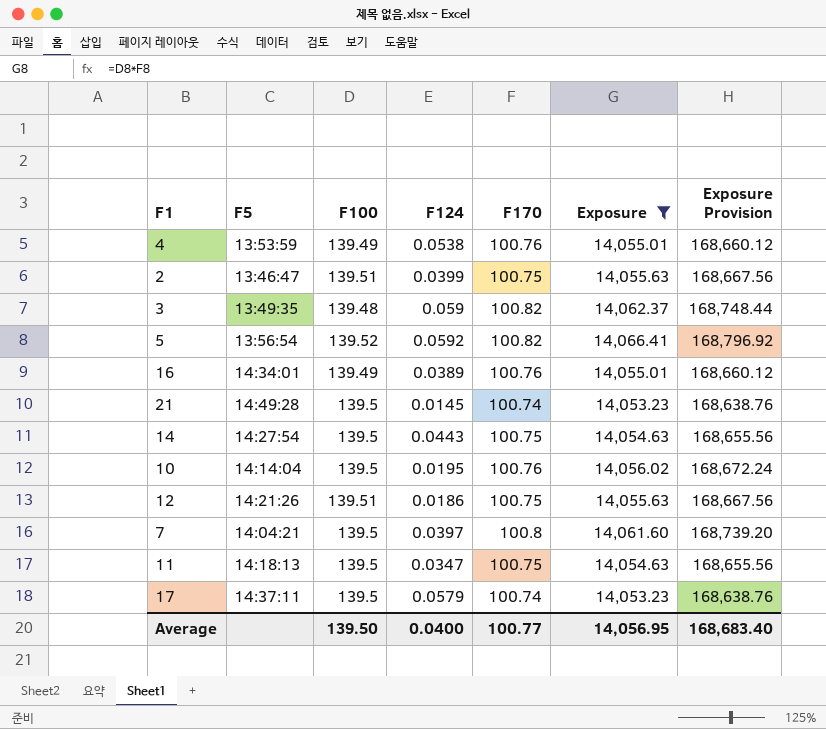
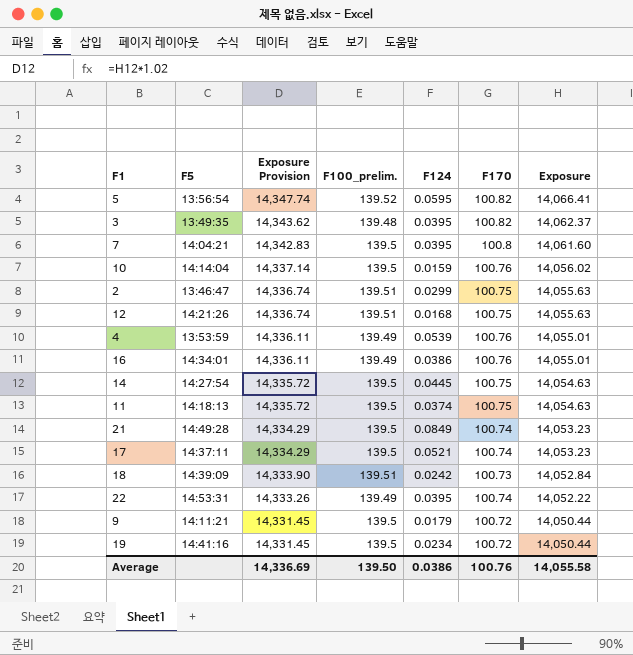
filter: Exposure >= 14,053.23 -> none
row order: none -> Exposure Provision descending
column Exposure Provision | formula: [Exposure] * 12 -> [Exposure] * 1.02
column Exposure Provision | position: 7 -> 3
column name: F100 -> F100_prelim.
5 | F124: 0.0592 -> 0.0595
3 | F124: 0.059 -> 0.0395
7 | F124: 0.0397 -> 0.0395
10 | F124: 0.0195 -> 0.0159
2 | F124: 0.0399 -> 0.0299
12 | F124: 0.0186 -> 0.0168
4 | F124: 0.0538 -> 0.0539
16 | F124: 0.0389 -> 0.0386
14 | F124: 0.0443 -> 0.0445
11 | F124: 0.0347 -> 0.0374
21 | F124: 0.0145 -> 0.0849
17 | F124: 0.0579 -> 0.0521
Average | Exposure Provision: 168,683.40 -> 14,336.69
Average | F124: 0.0400 -> 0.0386
Average | F170: 100.77 -> 100.76
Average | Exposure: 14,056.95 -> 14,055.58

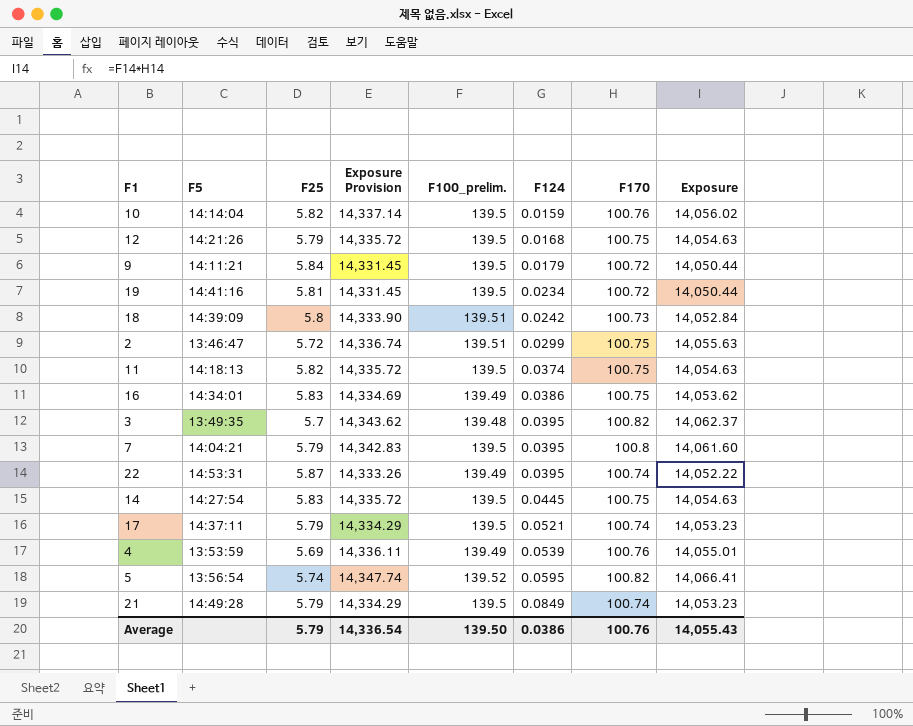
row order: Exposure Provision descending -> F124 ascending
column F25 | position: none -> 3
12 | Exposure Provision: 14,336.74 -> 14,335.72
12 | F100_prelim.: 139.51 -> 139.5
12 | Exposure: 14,055.63 -> 14,054.63
16 | Exposure Provision: 14,336.11 -> 14,334.69
16 | F170: 100.76 -> 100.75
16 | Exposure: 14,055.01 -> 14,053.62
Average | Exposure Provision: 14,336.69 -> 14,336.54
Average | Exposure: 14,055.58 -> 14,055.43

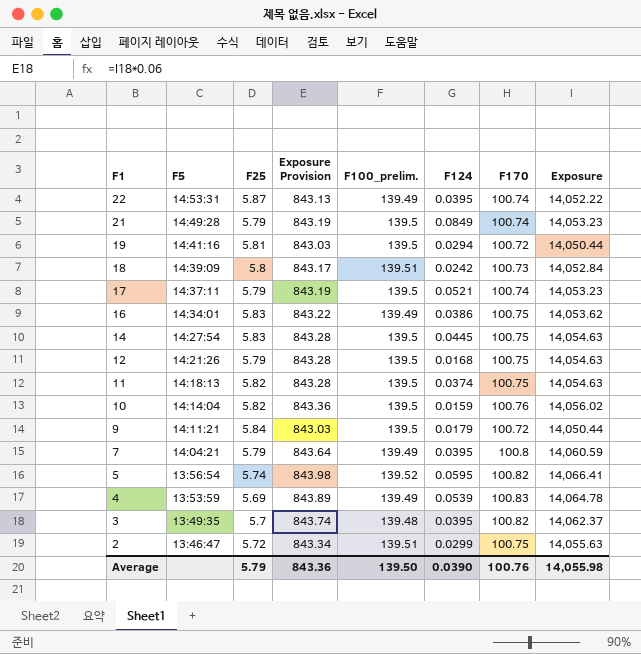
row order: F124 ascending -> F1 descending
column Exposure Provision | formula: [Exposure] * 1.02 -> [Exposure] * 0.06
19 | F124: 0.0234 -> 0.0294
7 | F100_prelim.: 139.5 -> 139.49
7 | Exposure: 14,061.60 -> 14,060.59
4 | F170: 100.76 -> 100.83
4 | Exposure: 14,055.01 -> 14,064.78
Average | Exposure Provision: 14,336.54 -> 843.36
Average | F124: 0.0386 -> 0.0390
Average | Exposure: 14,055.43 -> 14,055.98

